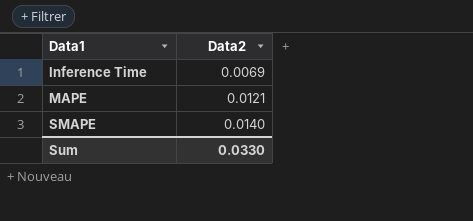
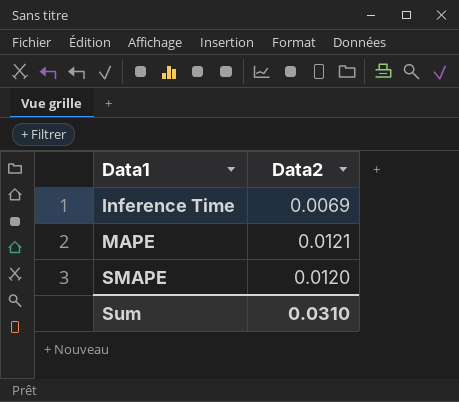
SMAPE | Data2: 0.0140 -> 0.0120
Sum | Data2: 0.0330 -> 0.0310

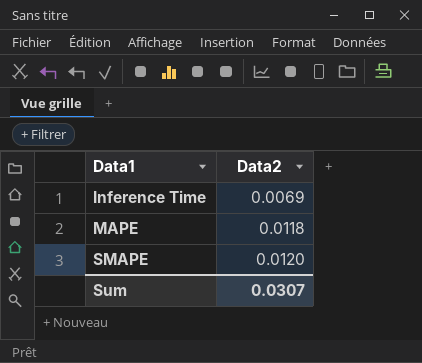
MAPE | Data2: 0.0121 -> 0.0118
Sum | Data2: 0.0310 -> 0.0307

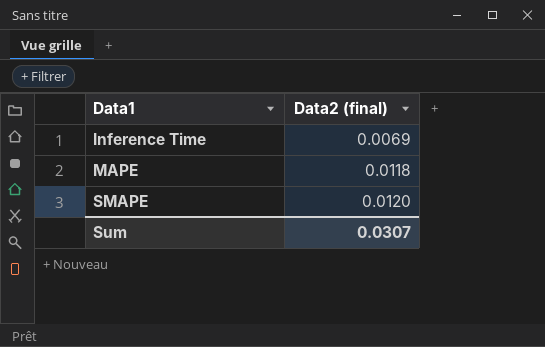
column name: Data2 -> Data2 (final)

